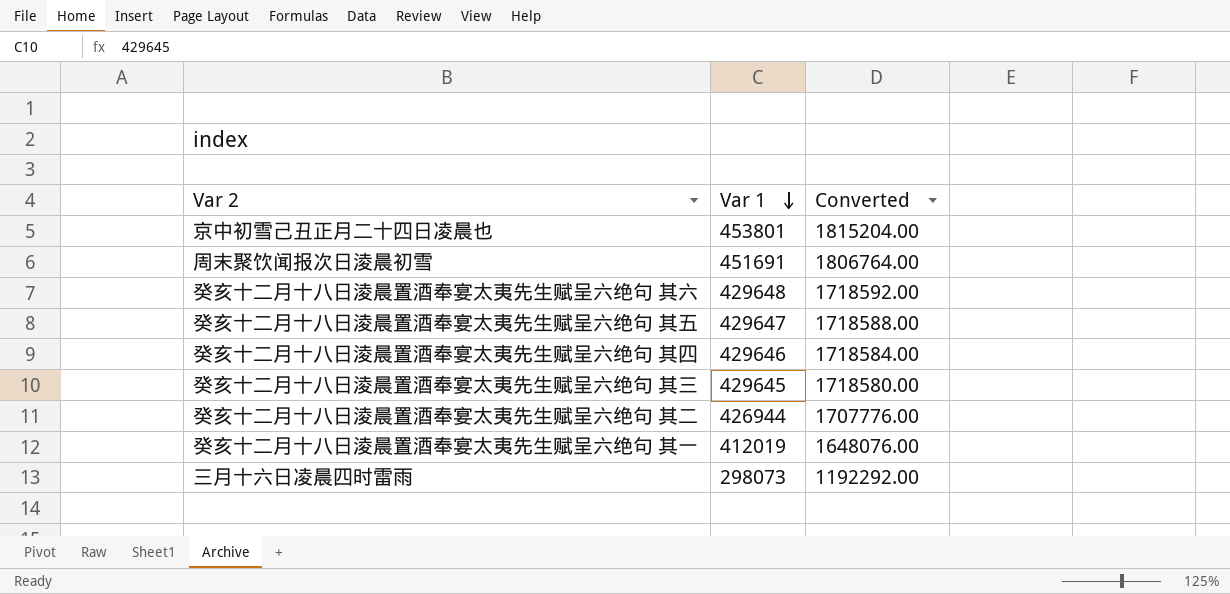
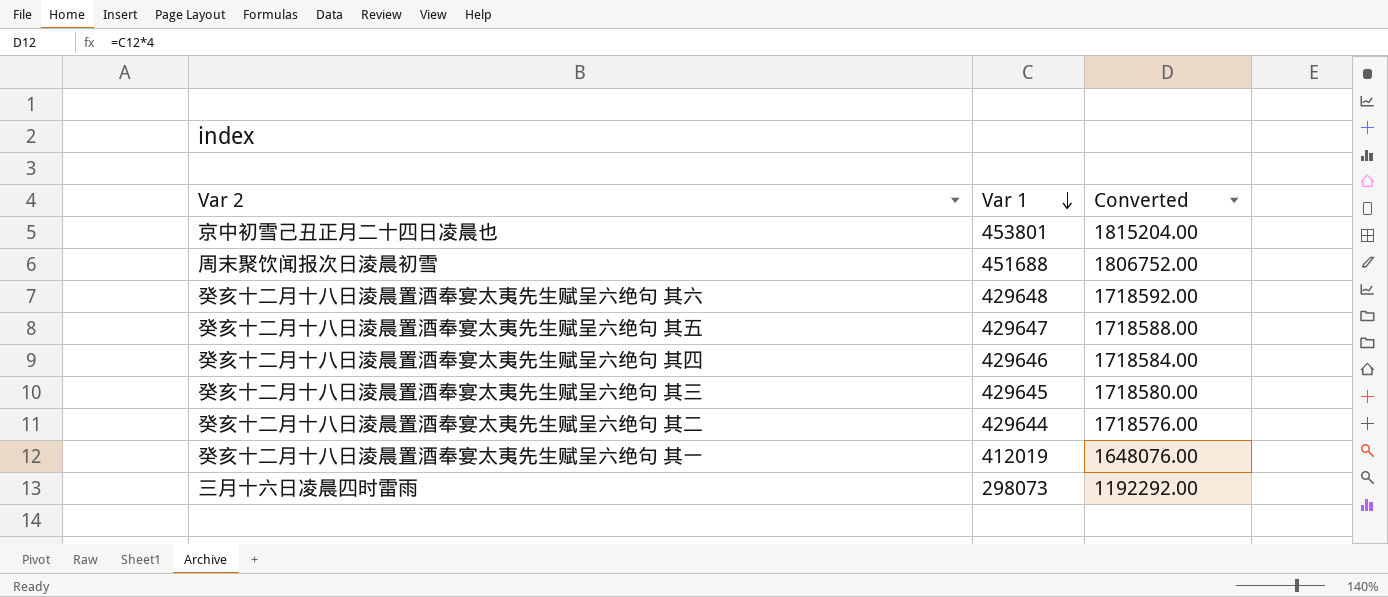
周末聚饮闻报次日淩晨初雪 | Var 1: 451691 -> 451688
周末聚饮闻报次日淩晨初雪 | Converted: 1806764.00 -> 1806752.00
癸亥十二月十八日淩晨置酒奉宴太夷先生赋呈六绝句 其二 | Var 1: 426944 -> 429644
癸亥十二月十八日淩晨置酒奉宴太夷先生赋呈六绝句 其二 | Converted: 1707776.00 -> 1718576.00

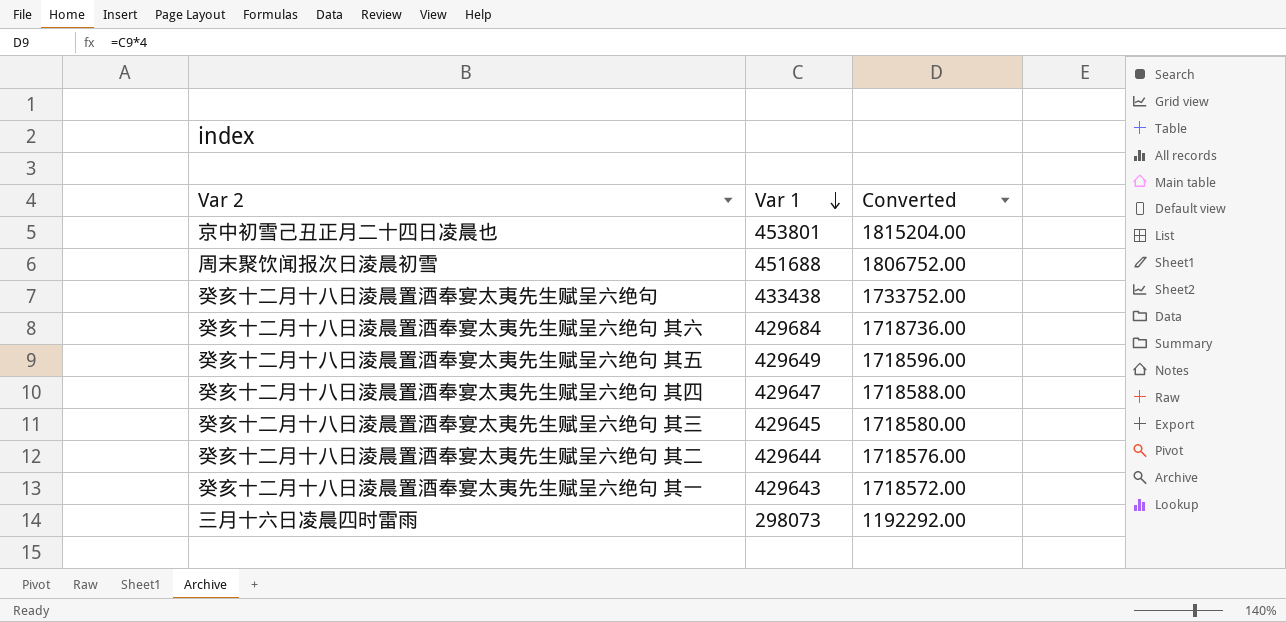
row 癸亥十二月十八日淩晨置酒奉宴太夷先生赋呈六绝句: none -> 433438 | 1733752.00
癸亥十二月十八日淩晨置酒奉宴太夷先生赋呈六绝句 其六 | Var 1: 429648 -> 429684
癸亥十二月十八日淩晨置酒奉宴太夷先生赋呈六绝句 其六 | Converted: 1718592.00 -> 1718736.00
癸亥十二月十八日淩晨置酒奉宴太夷先生赋呈六绝句 其五 | Var 1: 429647 -> 429649
癸亥十二月十八日淩晨置酒奉宴太夷先生赋呈六绝句 其五 | Converted: 1718588.00 -> 1718596.00
癸亥十二月十八日淩晨置酒奉宴太夷先生赋呈六绝句 其四 | Var 1: 429646 -> 429647
癸亥十二月十八日淩晨置酒奉宴太夷先生赋呈六绝句 其四 | Converted: 1718584.00 -> 1718588.00
癸亥十二月十八日淩晨置酒奉宴太夷先生赋呈六绝句 其一 | Var 1: 412019 -> 429643
癸亥十二月十八日淩晨置酒奉宴太夷先生赋呈六绝句 其一 | Converted: 1648076.00 -> 1718572.00

